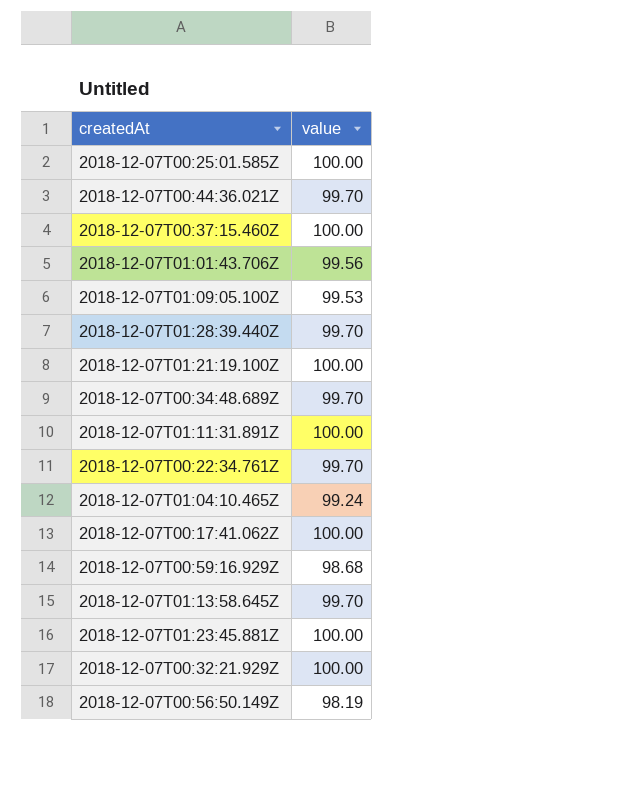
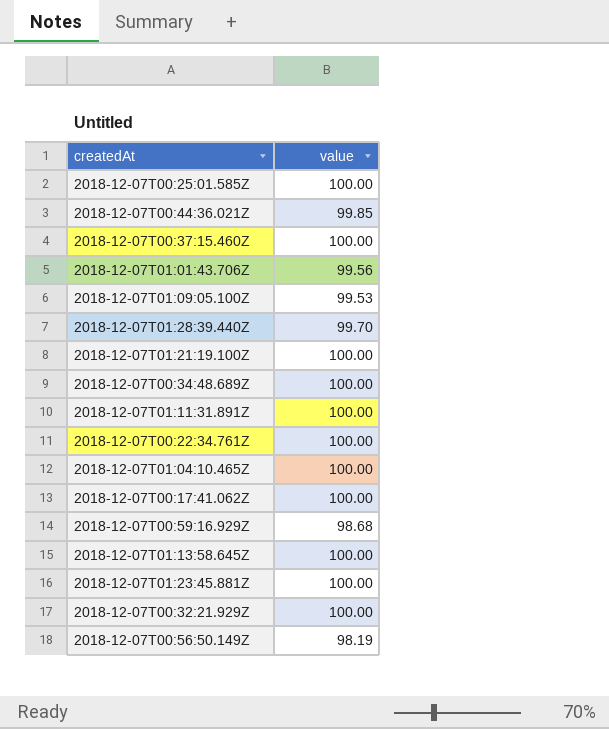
2018-12-07T00:44:36.021Z | value: 99.70 -> 99.85
2018-12-07T00:34:48.689Z | value: 99.70 -> 100.00
2018-12-07T00:22:34.761Z | value: 99.70 -> 100.00
2018-12-07T01:04:10.465Z | value: 99.24 -> 100.00
2018-12-07T01:13:58.645Z | value: 99.70 -> 100.00

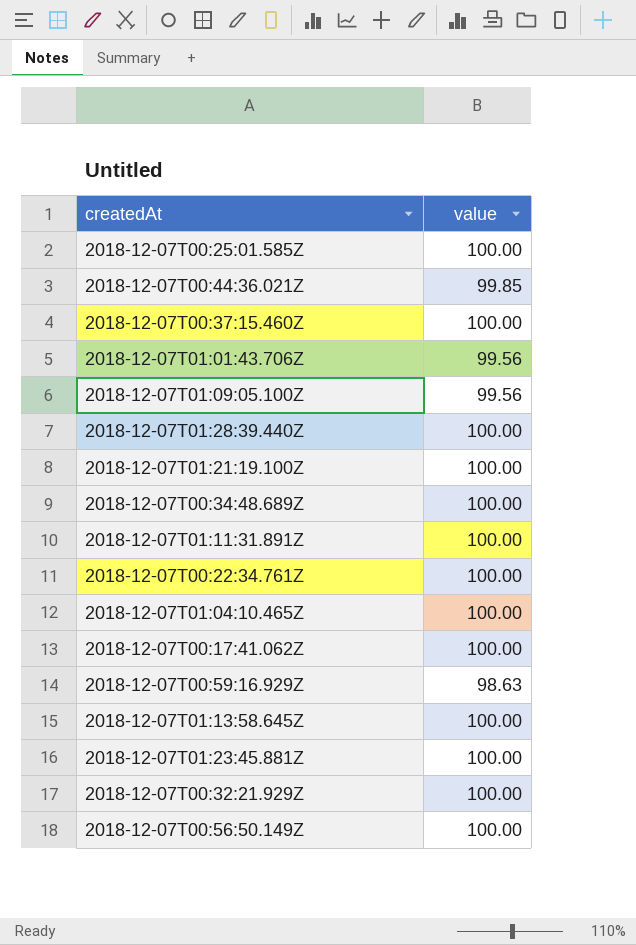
2018-12-07T01:09:05.100Z | value: 99.53 -> 99.56
2018-12-07T01:28:39.440Z | value: 99.70 -> 100.00
2018-12-07T00:59:16.929Z | value: 98.68 -> 98.63
2018-12-07T00:56:50.149Z | value: 98.19 -> 100.00

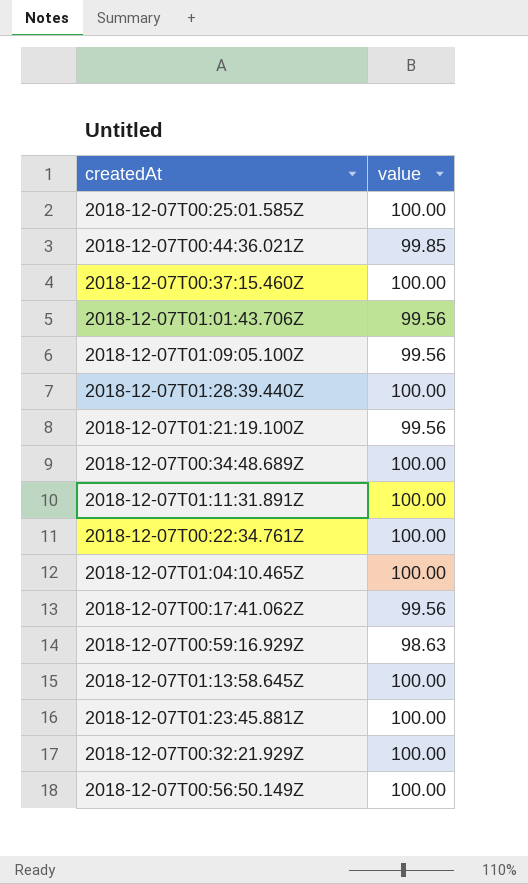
2018-12-07T01:21:19.100Z | value: 100.00 -> 99.56
2018-12-07T00:17:41.062Z | value: 100.00 -> 99.56

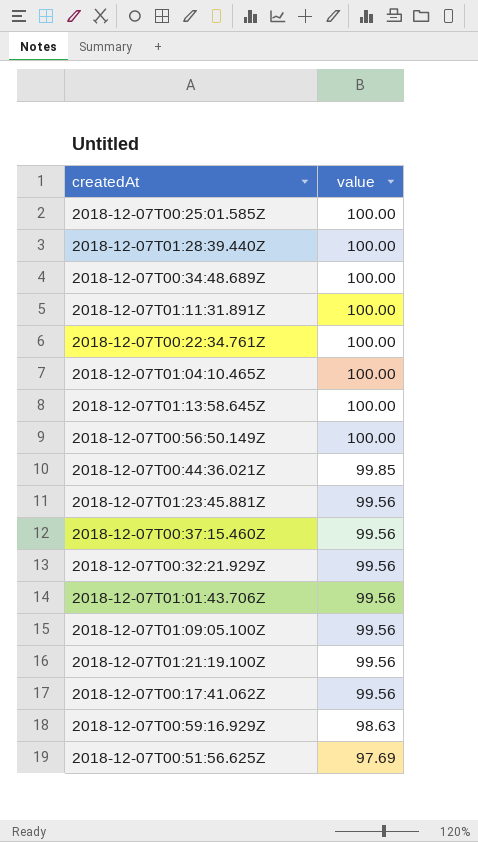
row order: none -> value descending
2018-12-07T01:23:45.881Z | value: 100.00 -> 99.56
2018-12-07T00:37:15.460Z | value: 100.00 -> 99.56
2018-12-07T00:32:21.929Z | value: 100.00 -> 99.56
row 2018-12-07T00:51:56.625Z: none -> 97.69

